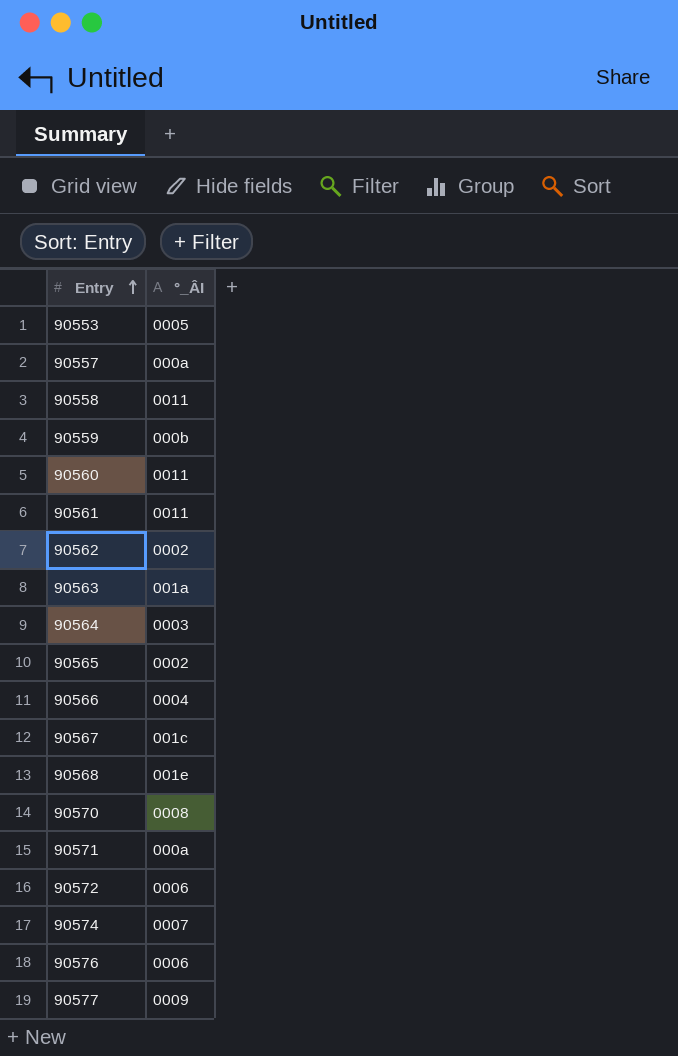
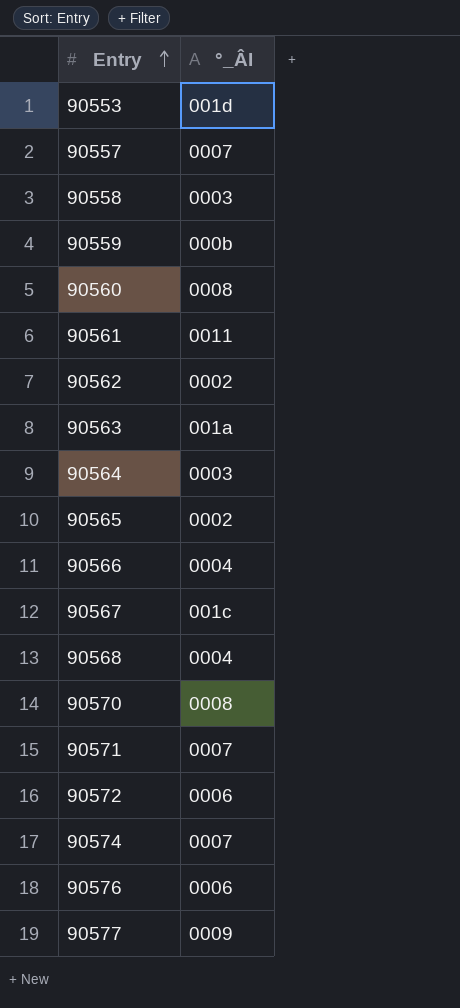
90553 | °_ÂI: 0005 -> 001d
90557 | °_ÂI: 000a -> 0007
90558 | °_ÂI: 0011 -> 0003
90560 | °_ÂI: 0011 -> 0008
90568 | °_ÂI: 001e -> 0004
90571 | °_ÂI: 000a -> 0007

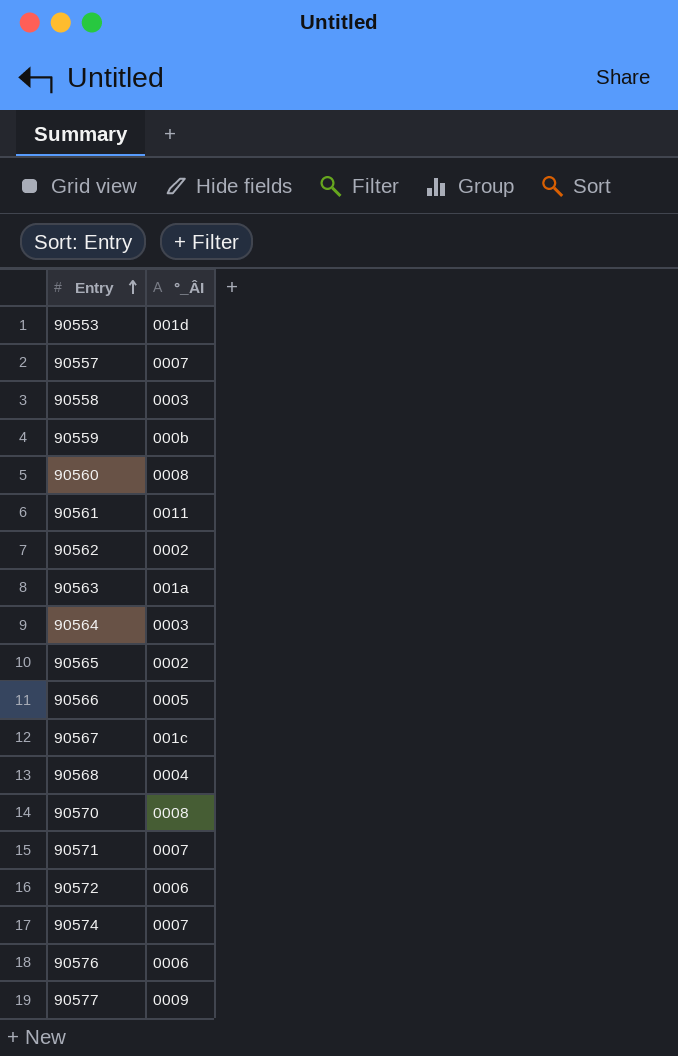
90566 | °_ÂI: 0004 -> 0005

